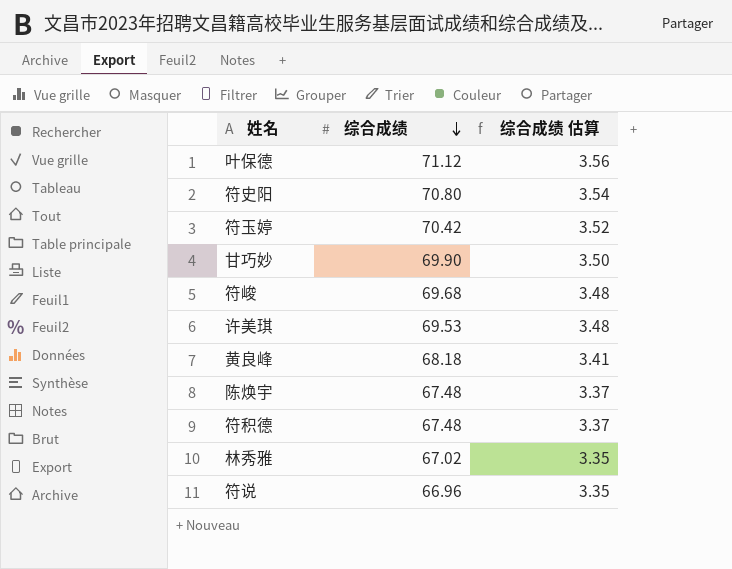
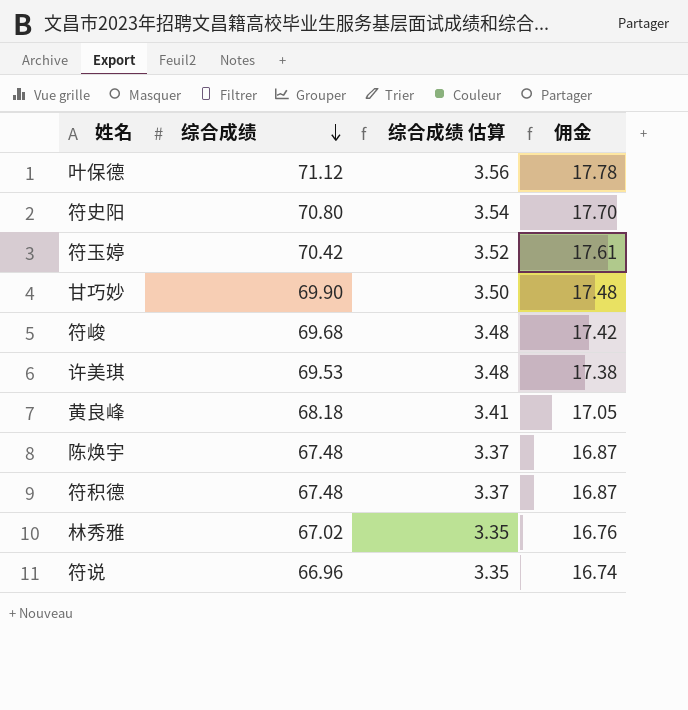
column 佣金 | formula: none -> [综合成绩] * 0.25

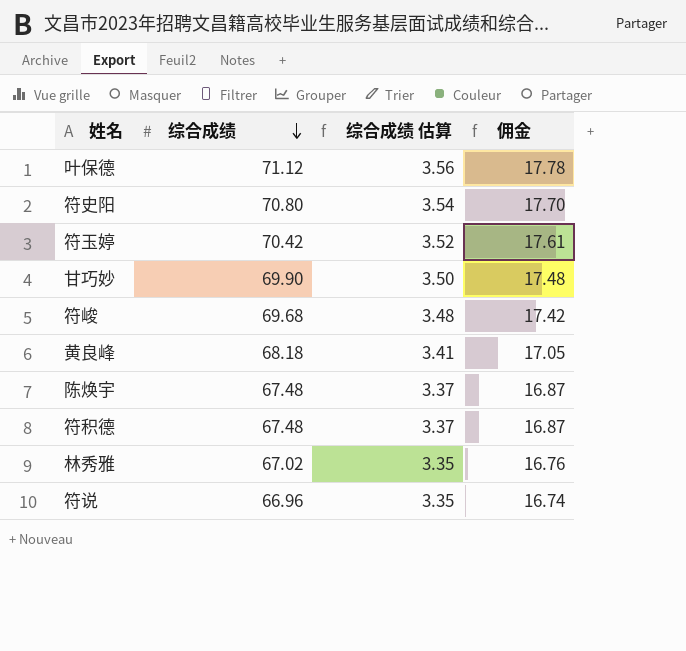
row 许美琪: 69.53 | 3.48 | 17.38 -> none

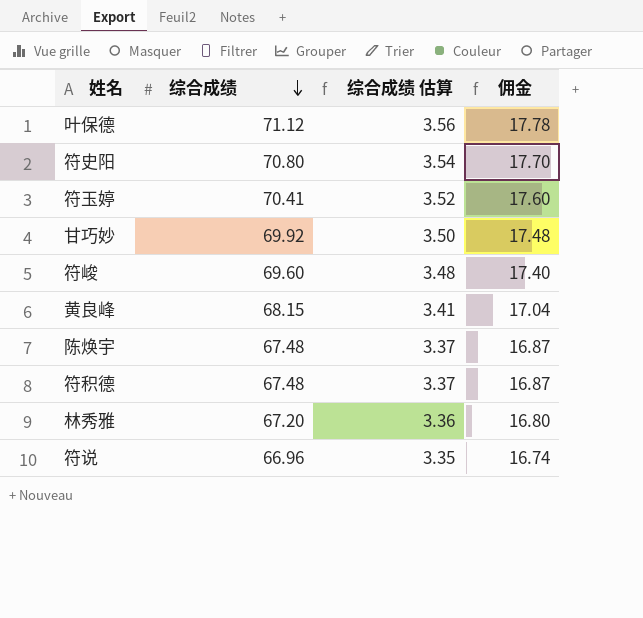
符玉婷 | 综合成绩: 70.42 -> 70.41
符玉婷 | 佣金: 17.61 -> 17.60
甘巧妙 | 综合成绩: 69.90 -> 69.92
符峻 | 综合成绩: 69.68 -> 69.60
符峻 | 佣金: 17.42 -> 17.40
黄良峰 | 综合成绩: 68.18 -> 68.15
黄良峰 | 佣金: 17.05 -> 17.04
林秀雅 | 综合成绩: 67.02 -> 67.20
林秀雅 | 综合成绩 估算: 3.35 -> 3.36
林秀雅 | 佣金: 16.76 -> 16.80

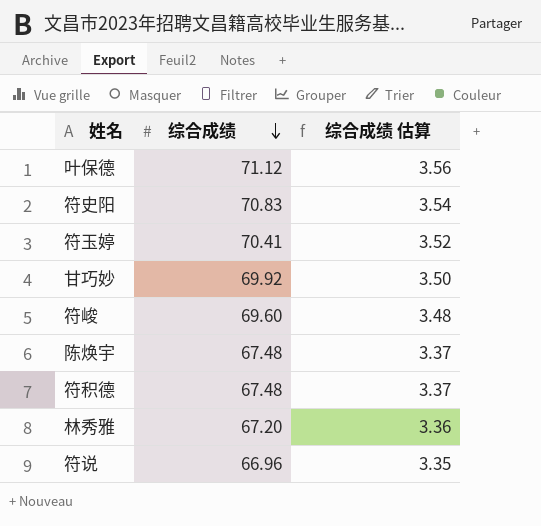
column 佣金 | formula: [综合成绩] * 0.25 -> none
row 黄良峰: 68.15 | 3.41 | 17.04 -> none
符史阳 | 综合成绩: 70.80 -> 70.83

